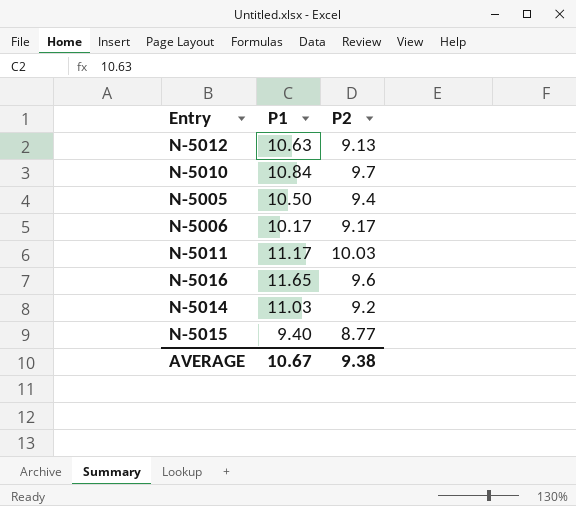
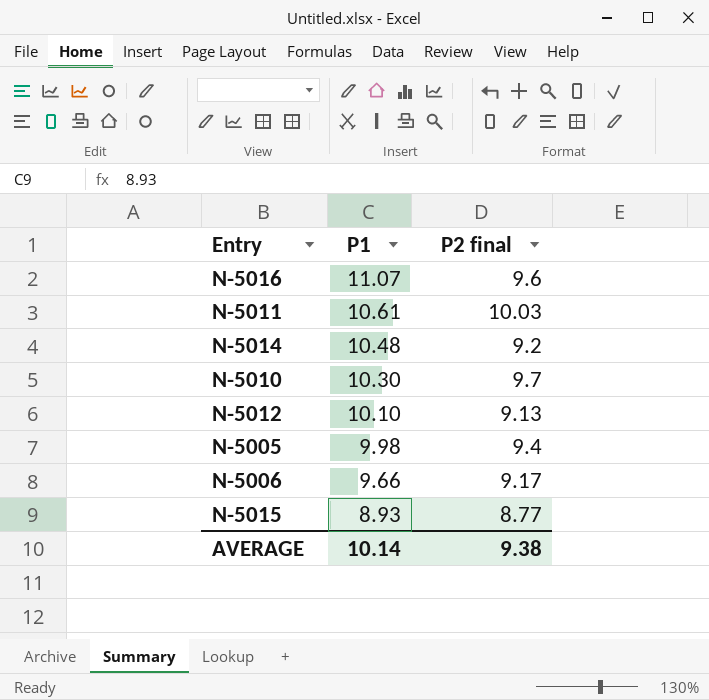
row order: none -> P1 descending
column name: P2 -> P2 final
N-5016 | P1: 11.65 -> 11.07
N-5011 | P1: 11.17 -> 10.61
N-5014 | P1: 11.03 -> 10.48
N-5010 | P1: 10.84 -> 10.30
N-5012 | P1: 10.63 -> 10.10
N-5005 | P1: 10.50 -> 9.98
N-5006 | P1: 10.17 -> 9.66
N-5015 | P1: 9.40 -> 8.93
AVERAGE | P1: 10.67 -> 10.14

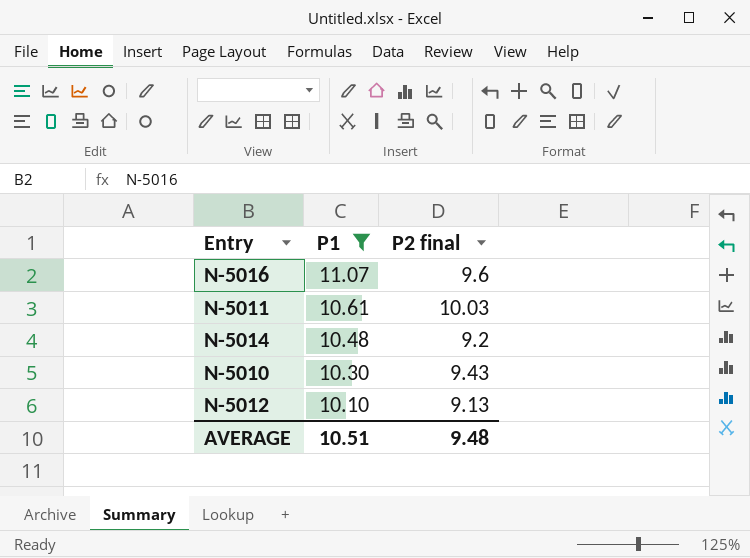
filter: none -> P1 >= 10.10
N-5010 | P2 final: 9.7 -> 9.43
AVERAGE | P1: 10.14 -> 10.51
AVERAGE | P2 final: 9.38 -> 9.48

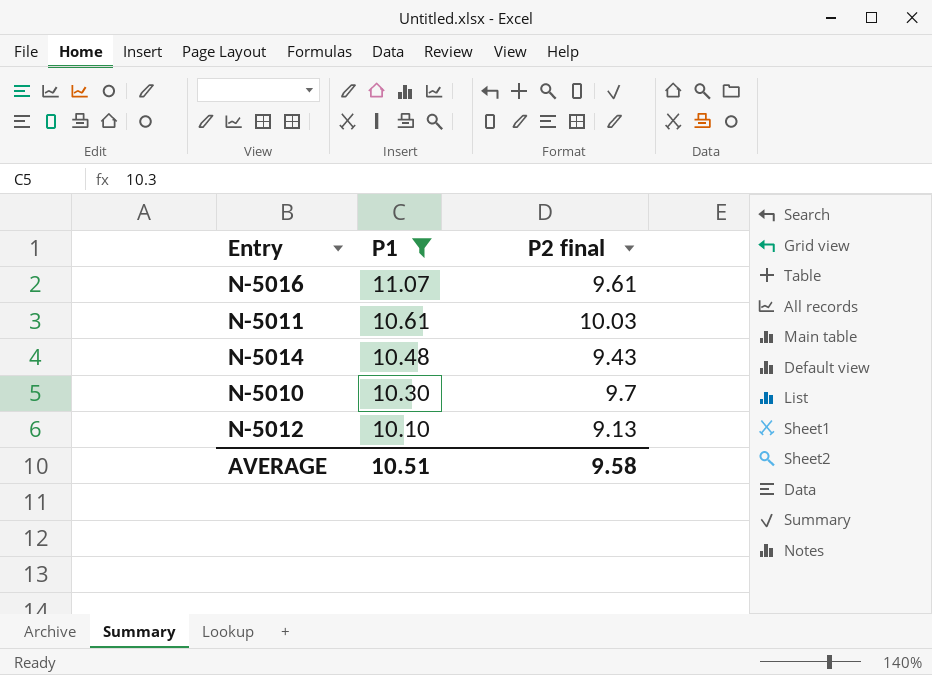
N-5016 | P2 final: 9.6 -> 9.61
N-5014 | P2 final: 9.2 -> 9.43
N-5010 | P2 final: 9.43 -> 9.7
AVERAGE | P2 final: 9.48 -> 9.58

